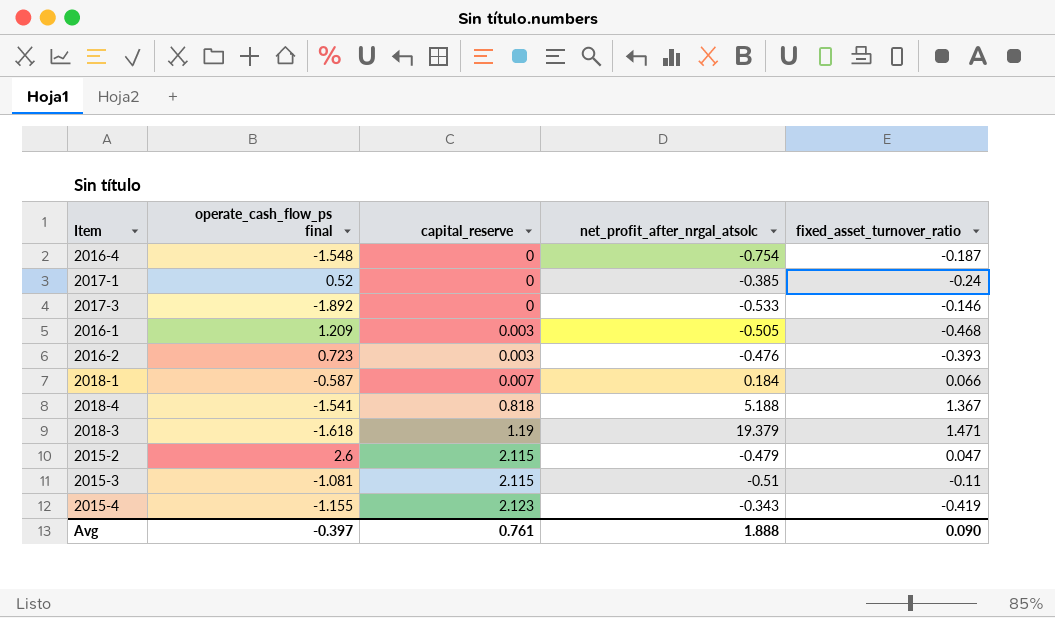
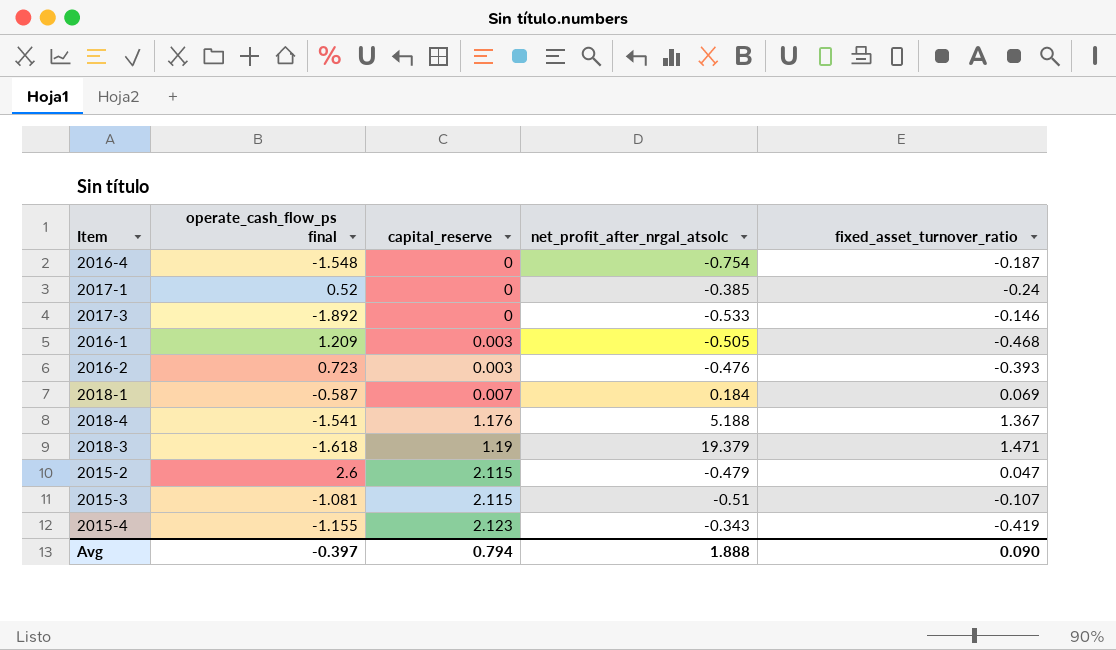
2018-1 | fixed_asset_turnover_ratio: 0.066 -> 0.069
2018-4 | capital_reserve: 0.818 -> 1.176
2015-3 | fixed_asset_turnover_ratio: -0.11 -> -0.107
Avg | capital_reserve: 0.761 -> 0.794

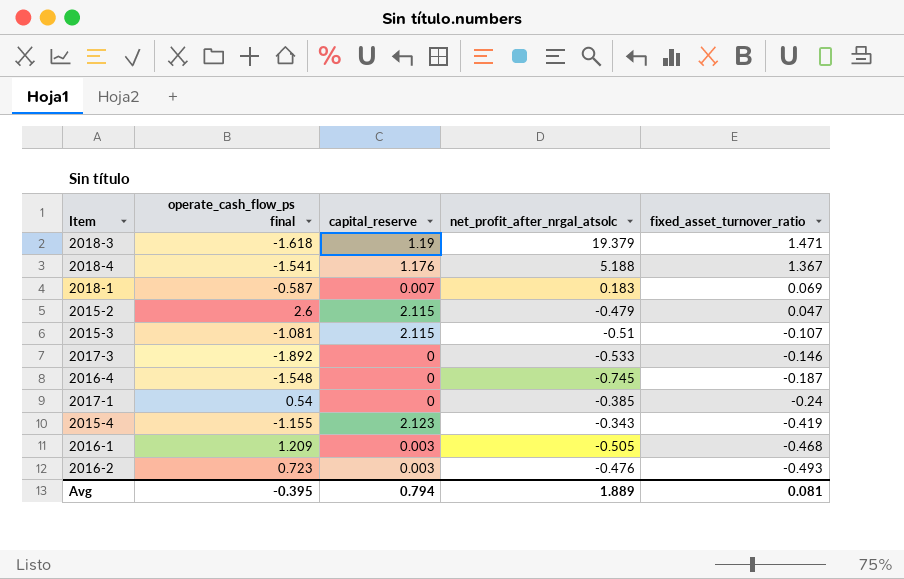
row order: capital_reserve ascending -> fixed_asset_turnover_ratio descending
2018-1 | net_profit_after_nrgal_atsolc: 0.184 -> 0.183
2016-4 | net_profit_after_nrgal_atsolc: -0.754 -> -0.745
2017-1 | operate_cash_flow_ps final: 0.52 -> 0.54
2016-2 | fixed_asset_turnover_ratio: -0.393 -> -0.493
Avg | operate_cash_flow_ps final: -0.397 -> -0.395
Avg | net_profit_after_nrgal_atsolc: 1.888 -> 1.889
Avg | fixed_asset_turnover_ratio: 0.090 -> 0.081

